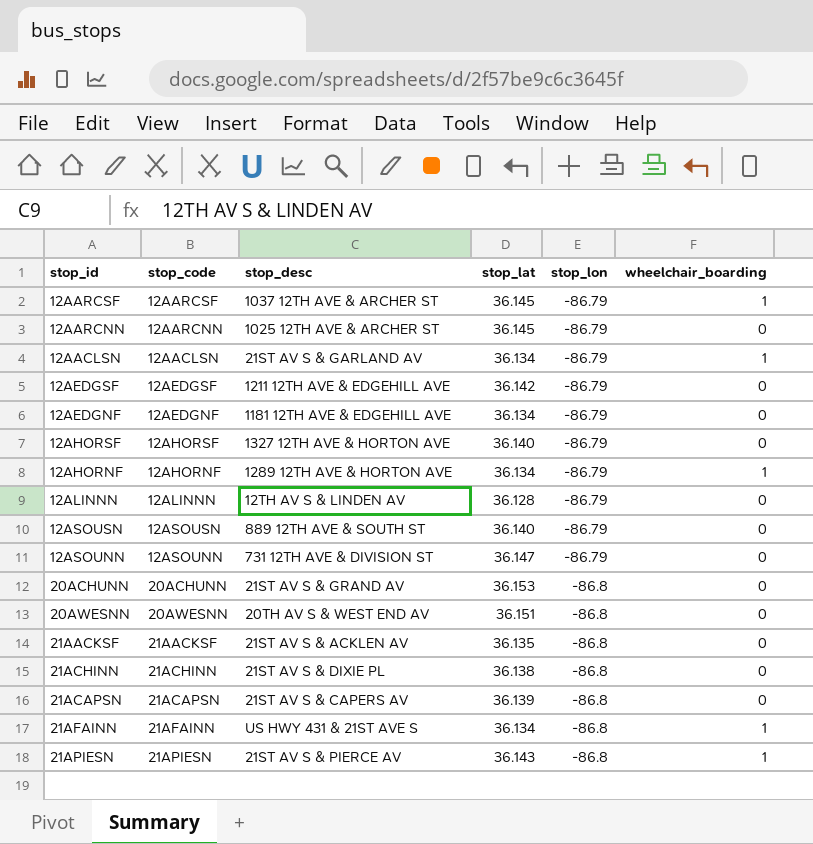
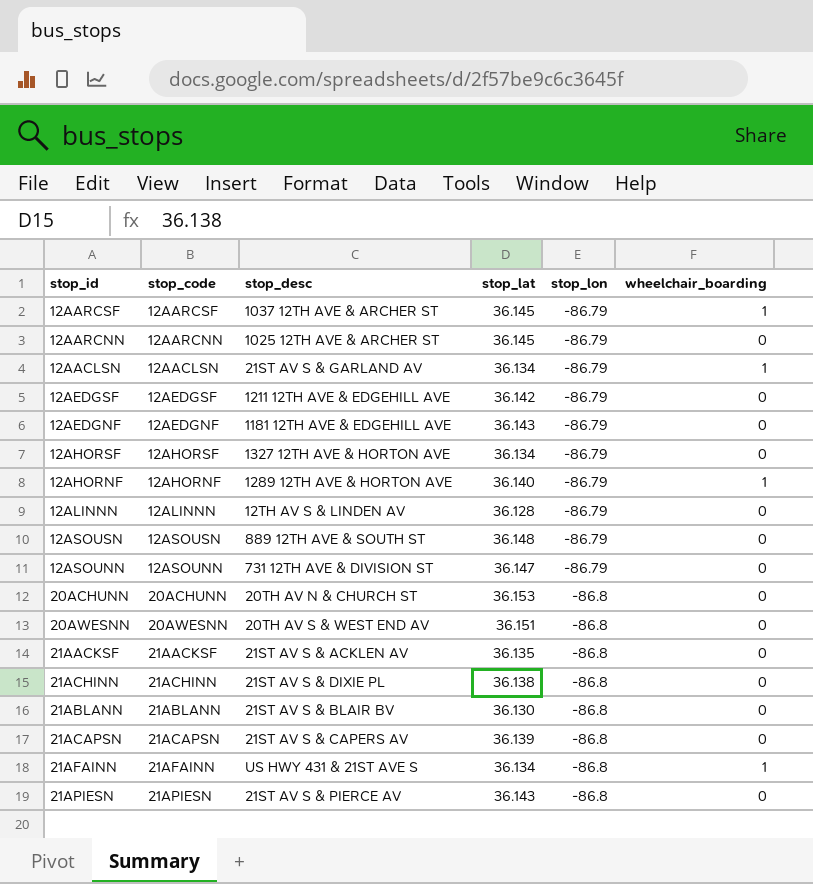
12AEDGNF | stop_lat: 36.134 -> 36.143
12AHORSF | stop_lat: 36.140 -> 36.134
12AHORNF | stop_lat: 36.134 -> 36.140
12ASOUSN | stop_lat: 36.140 -> 36.148
20ACHUNN | stop_desc: 21ST AV S & GRAND AV -> 20TH AV N & CHURCH ST
row 21ABLANN: none -> 21ABLANN | 21ST AV S & BLAIR BV | 36.130 | -86.8 | 0
21APIESN | wheelchair_boarding: 1 -> 0

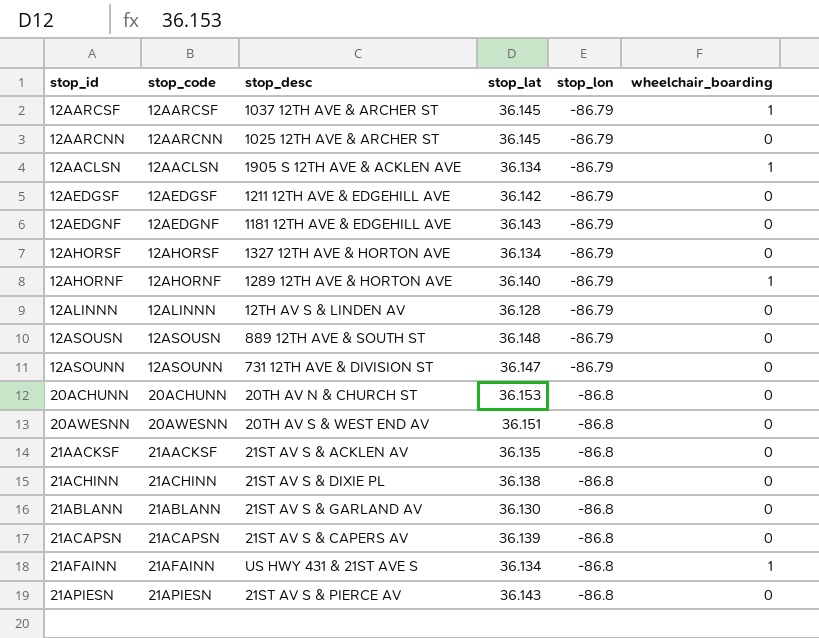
12AACLSN | stop_desc: 21ST AV S & GARLAND AV -> 1905 S 12TH AVE & ACKLEN AVE
21ABLANN | stop_desc: 21ST AV S & BLAIR BV -> 21ST AV S & GARLAND AV

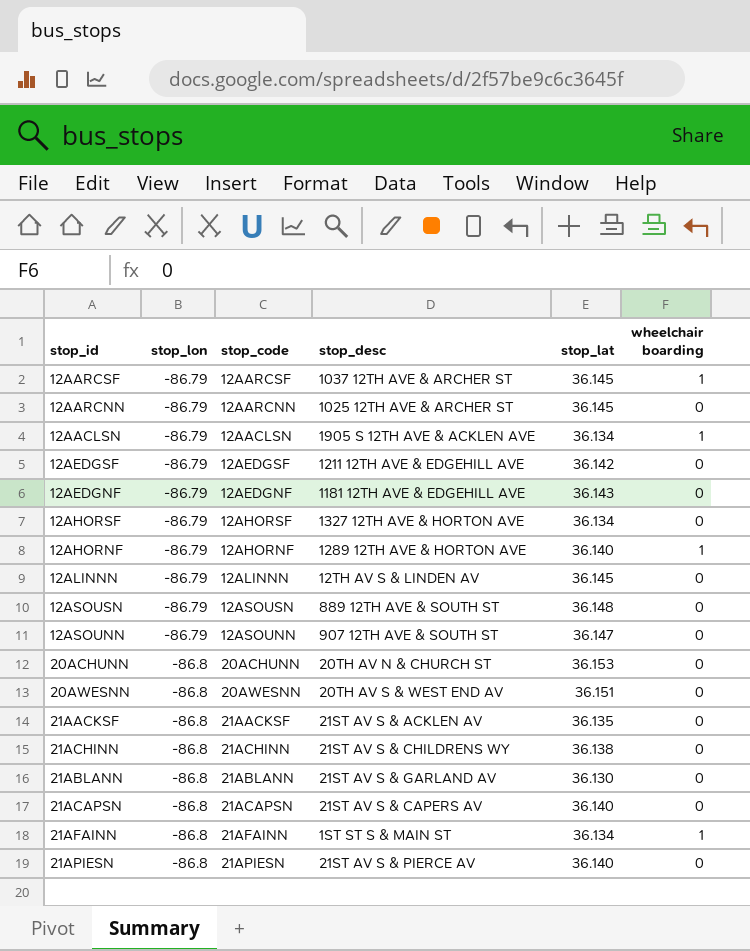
column stop_lon | position: 5 -> 2
column name: wheelchair_boarding -> wheelchair boarding
12ALINNN | stop_lat: 36.128 -> 36.145
12ASOUNN | stop_desc: 731 12TH AVE & DIVISION ST -> 907 12TH AVE & SOUTH ST
21ACHINN | stop_desc: 21ST AV S & DIXIE PL -> 21ST AV S & CHILDRENS WY
21ACAPSN | stop_lat: 36.139 -> 36.140
21AFAINN | stop_desc: US HWY 431 & 21ST AVE S -> 1ST ST S & MAIN ST
21APIESN | stop_lat: 36.143 -> 36.140

